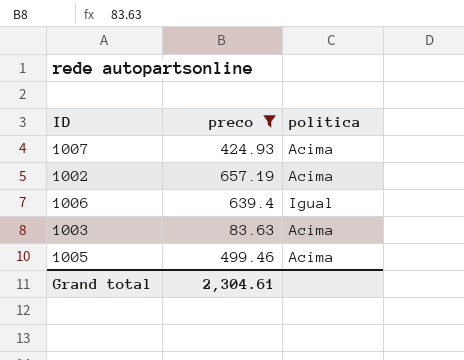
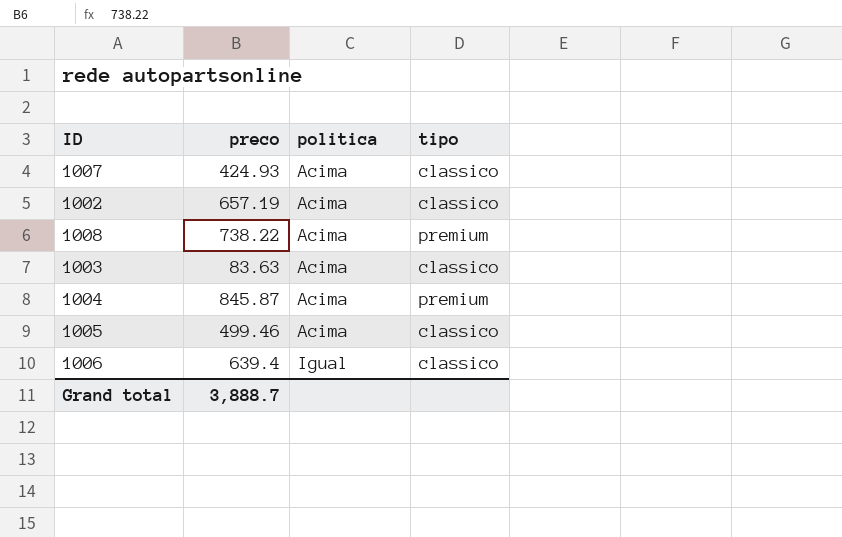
filter: preco <= 657.19 -> none
row order: none -> politica ascending
column tipo | position: none -> 4
Grand total | preco: 2,304.61 -> 3,888.7

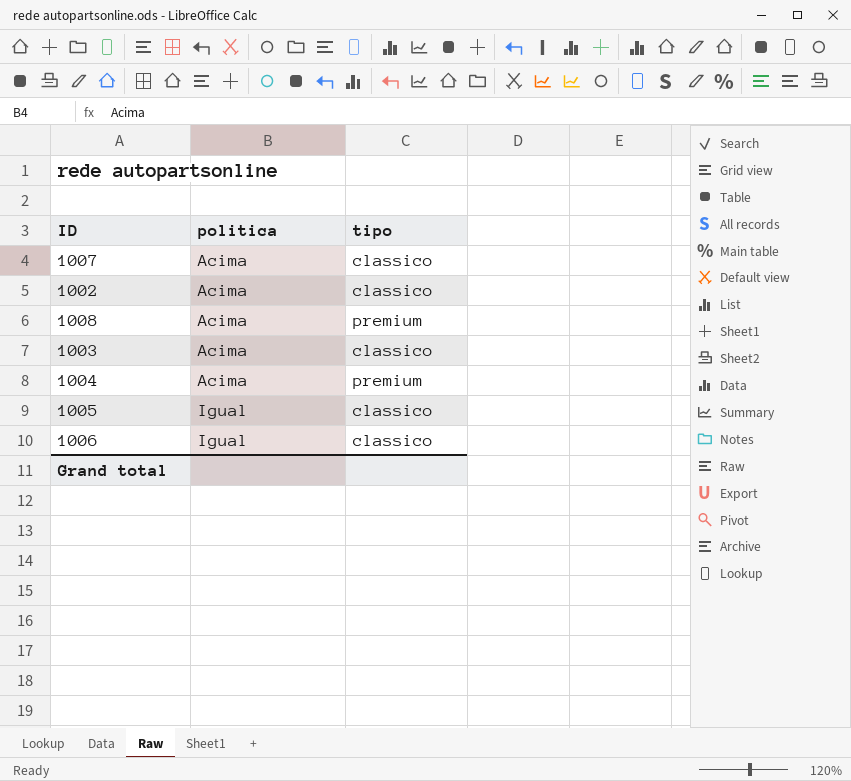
column preco | position: 2 -> none
1005 | politica: Acima -> Igual

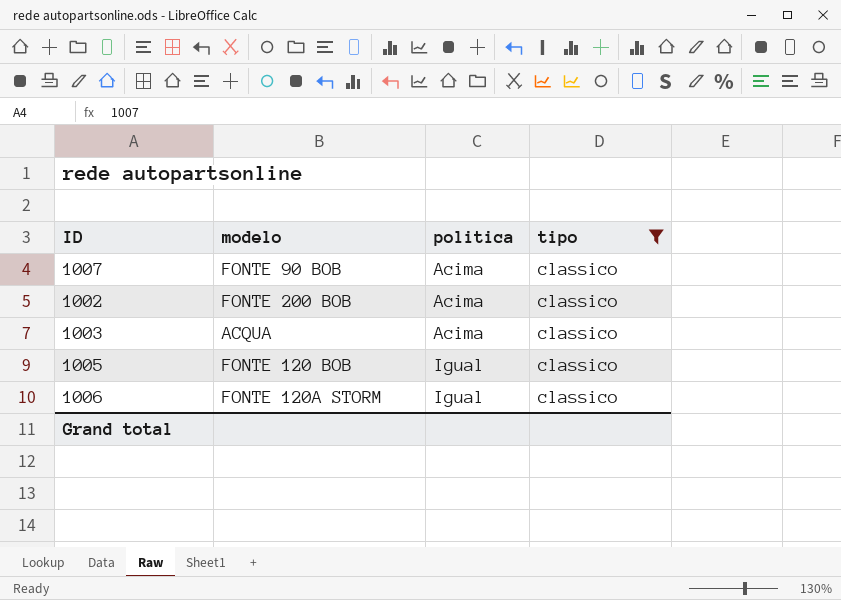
filter: none -> tipo = classico
column modelo | position: none -> 2

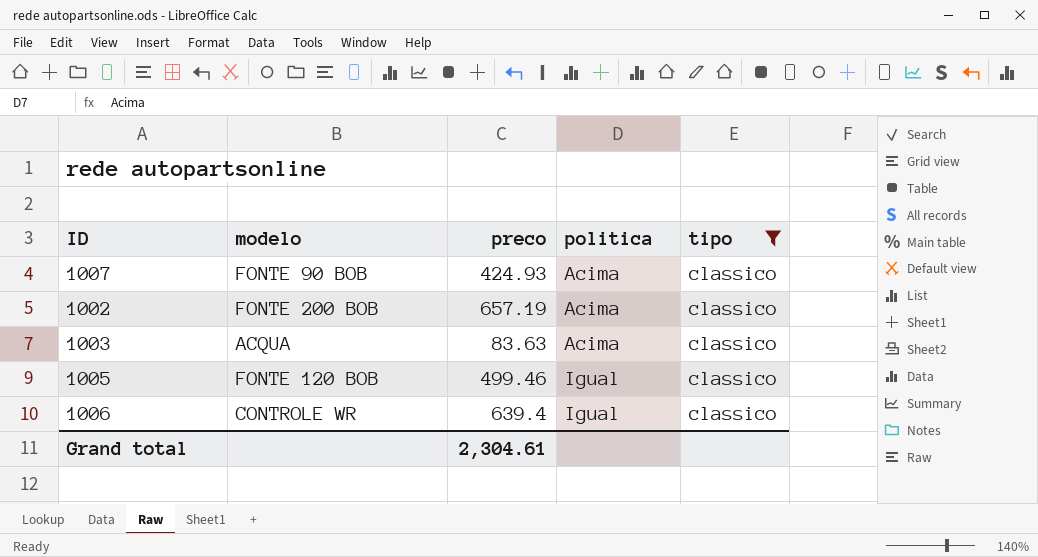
column preco | position: none -> 3
1006 | modelo: FONTE 120A STORM -> CONTROLE WR

